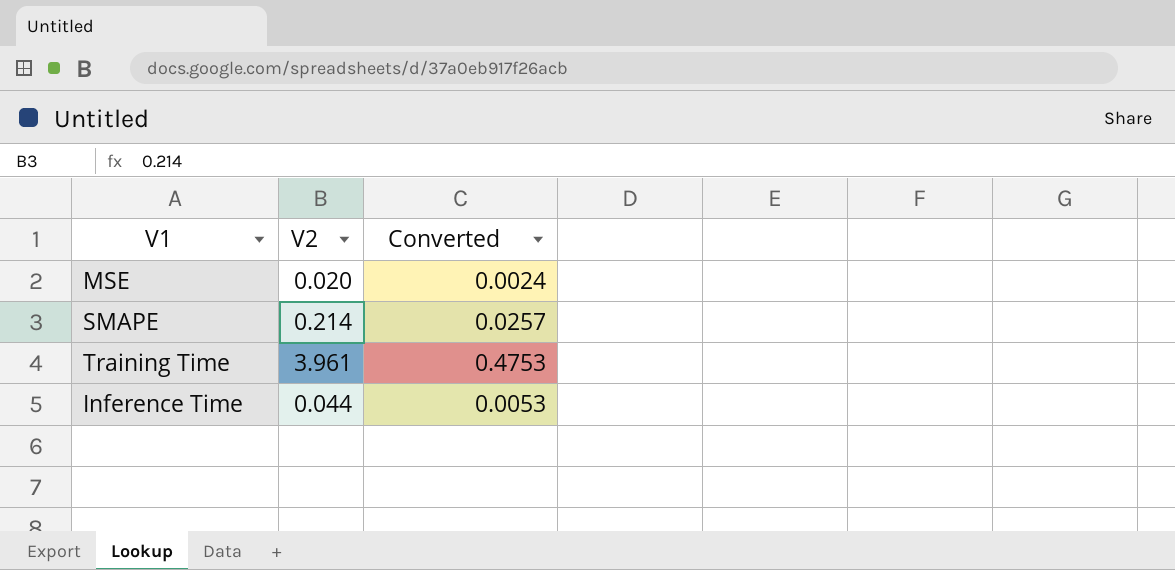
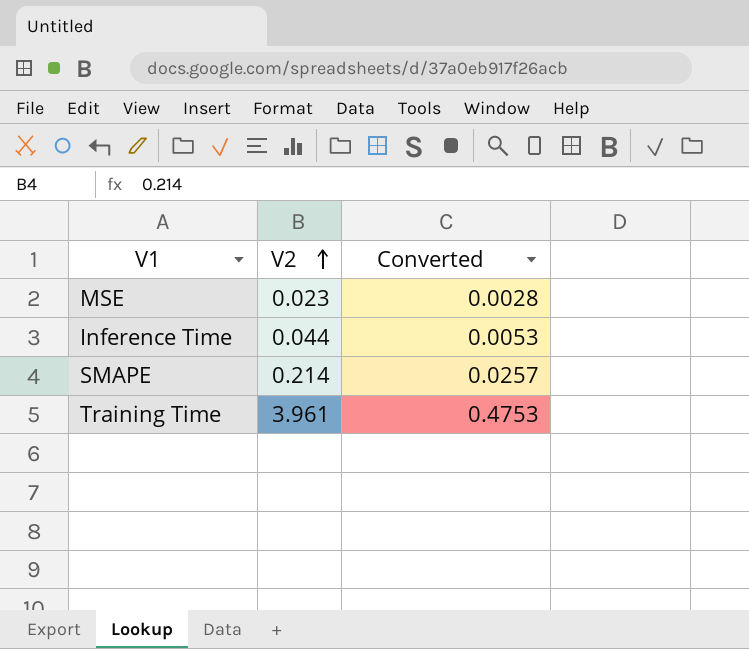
row order: none -> V2 ascending
MSE | V2: 0.020 -> 0.023
MSE | Converted: 0.0024 -> 0.0028

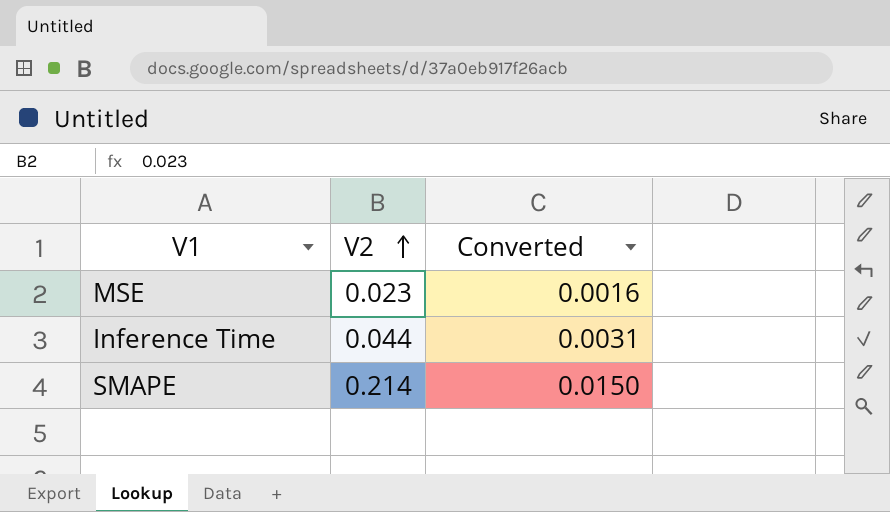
column Converted | formula: [V2] * 0.12 -> [V2] * 0.07
row Training Time: 3.961 | 0.4753 -> none

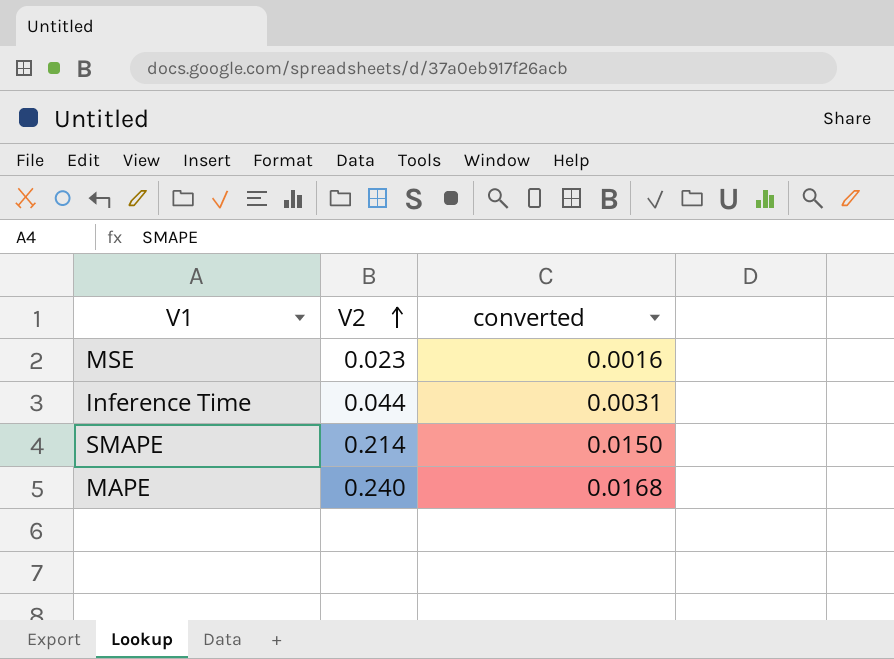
column name: Converted -> converted
row MAPE: none -> 0.240 | 0.0168

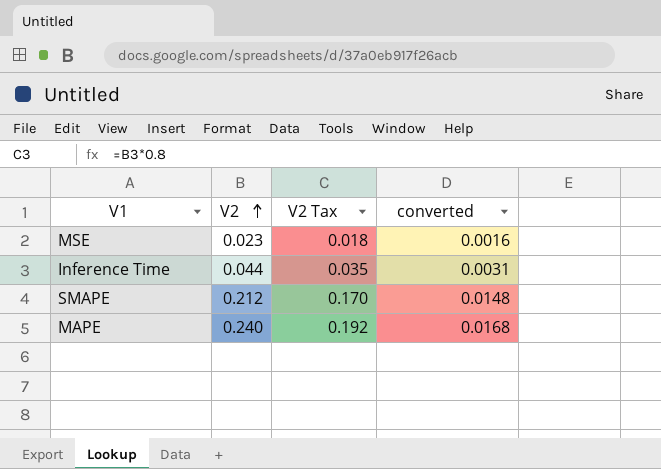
column V2 Tax | formula: none -> [V2] * 0.8
SMAPE | V2: 0.214 -> 0.212
SMAPE | converted: 0.0150 -> 0.0148

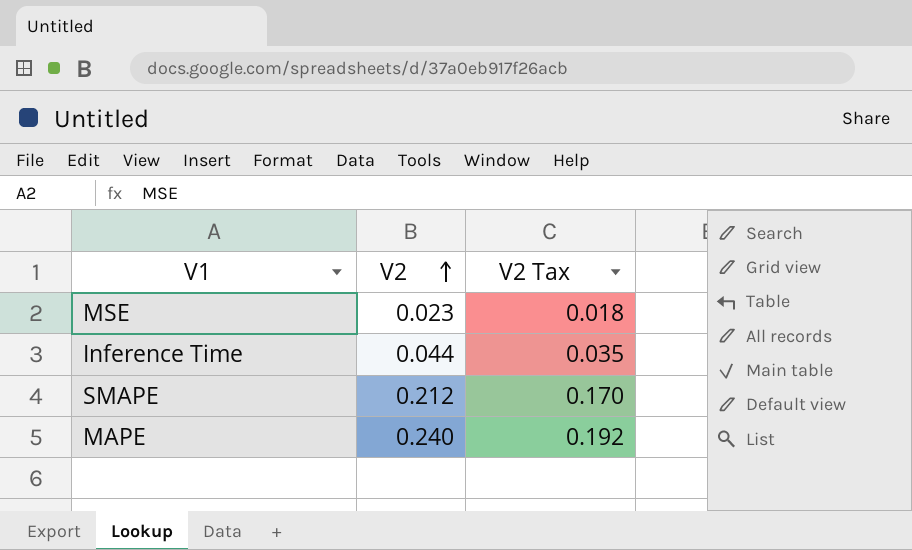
column converted | formula: [V2] * 0.07 -> none

